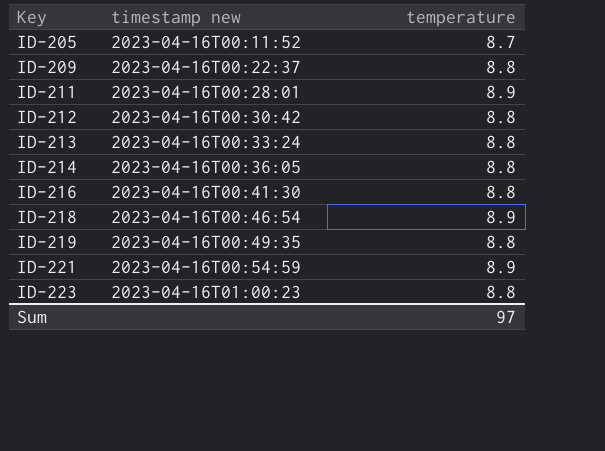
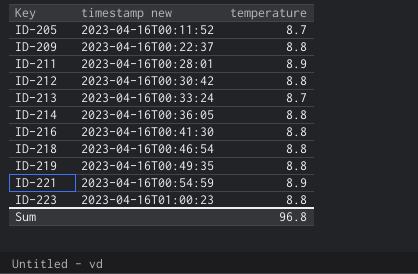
ID-213 | temperature: 8.8 -> 8.7
ID-218 | temperature: 8.9 -> 8.8
Sum | temperature: 97 -> 96.8

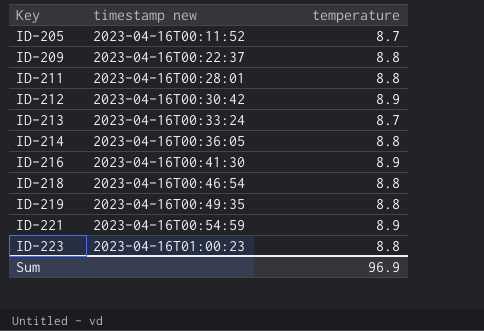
ID-211 | temperature: 8.9 -> 8.8
ID-212 | temperature: 8.8 -> 8.9
ID-216 | temperature: 8.8 -> 8.9
Sum | temperature: 96.8 -> 96.9

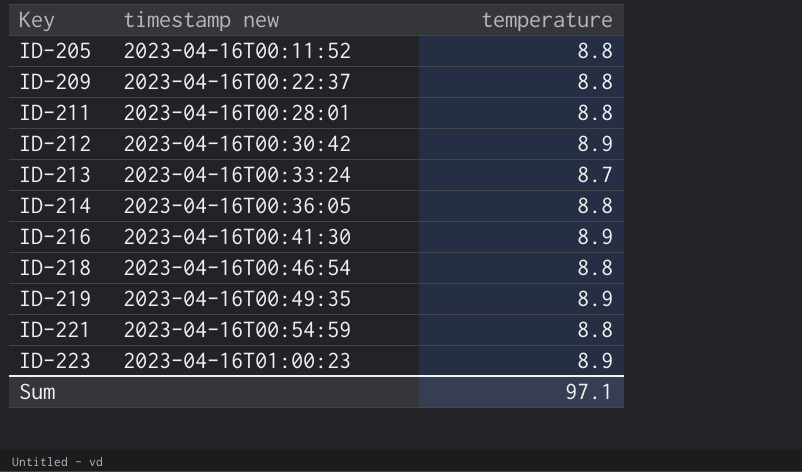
ID-205 | temperature: 8.7 -> 8.8
ID-219 | temperature: 8.8 -> 8.9
ID-221 | temperature: 8.9 -> 8.8
ID-223 | temperature: 8.8 -> 8.9
Sum | temperature: 96.9 -> 97.1

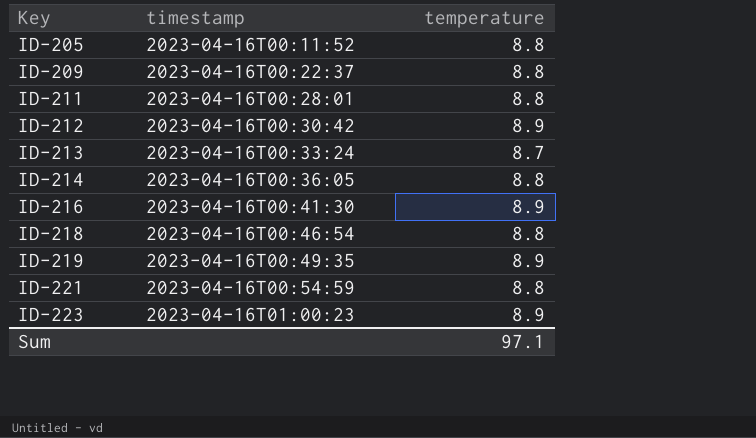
column name: timestamp new -> timestamp

